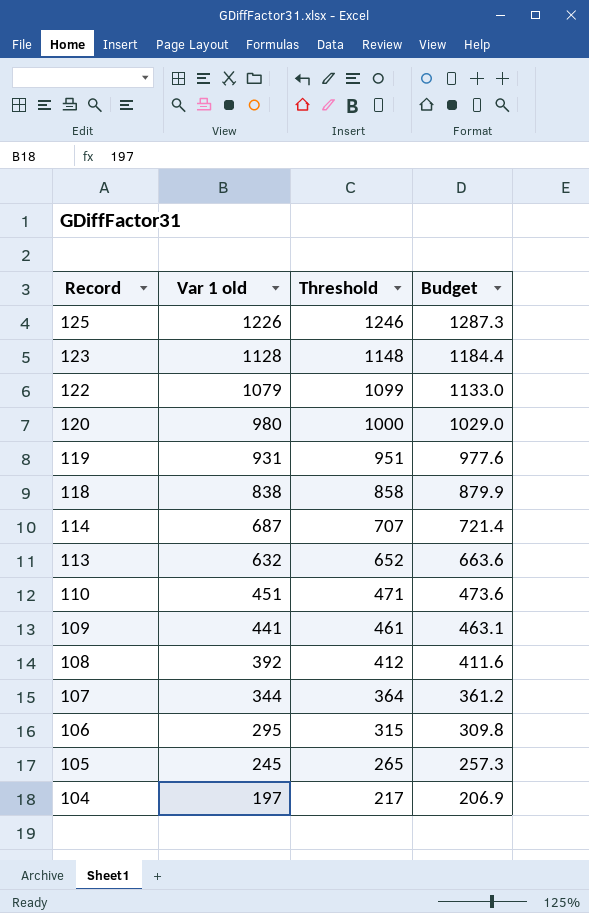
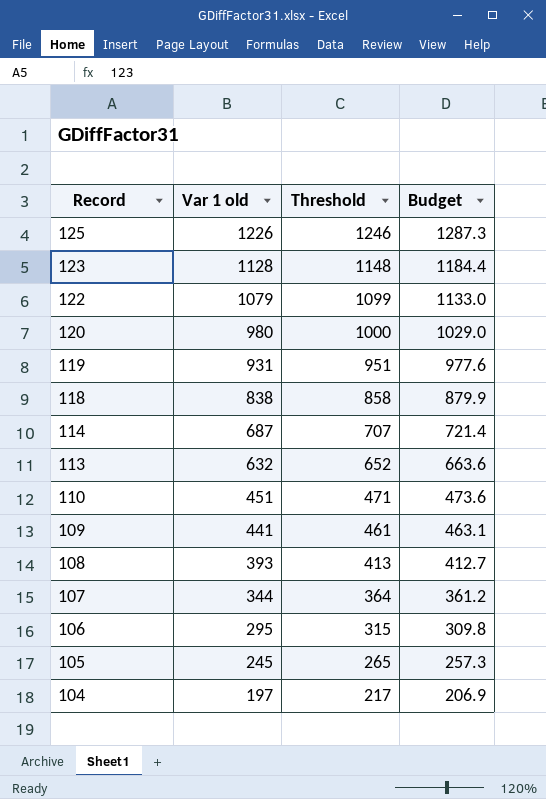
108 | Var 1 old: 392 -> 393
108 | Threshold: 412 -> 413
108 | Budget: 411.6 -> 412.7

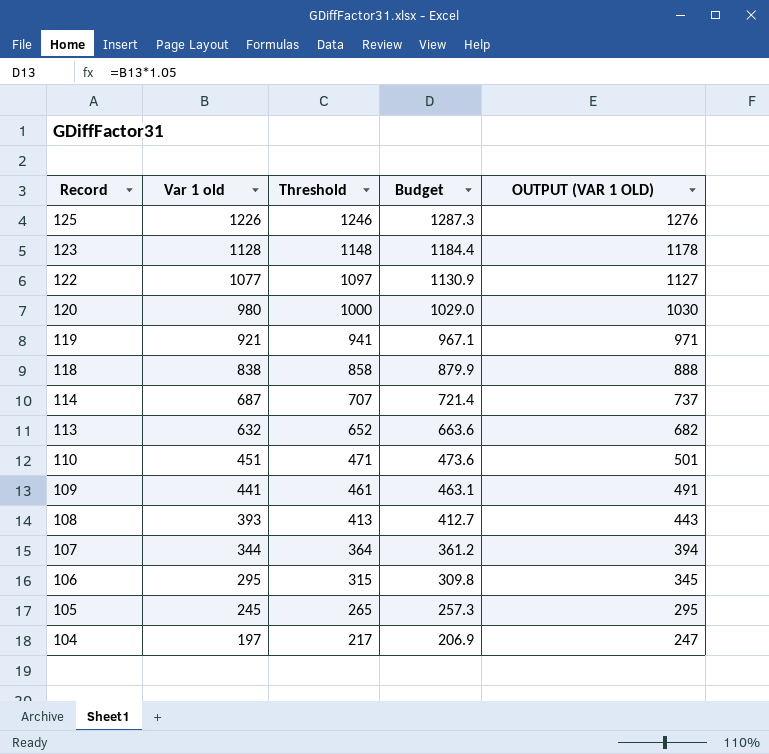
column OUTPUT (VAR 1 OLD) | formula: none -> [Var 1 old] + 50
122 | Var 1 old: 1079 -> 1077
122 | Threshold: 1099 -> 1097
122 | Budget: 1133.0 -> 1130.9
119 | Var 1 old: 931 -> 921
119 | Threshold: 951 -> 941
119 | Budget: 977.6 -> 967.1

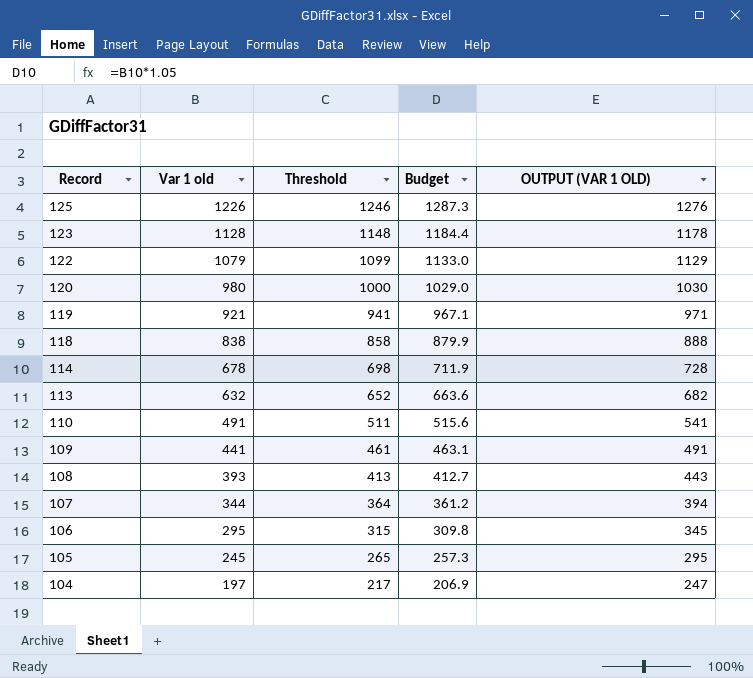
122 | Var 1 old: 1077 -> 1079
122 | Threshold: 1097 -> 1099
122 | Budget: 1130.9 -> 1133.0
122 | OUTPUT (VAR 1 OLD): 1127 -> 1129
114 | Var 1 old: 687 -> 678
114 | Threshold: 707 -> 698
114 | Budget: 721.4 -> 711.9
114 | OUTPUT (VAR 1 OLD): 737 -> 728
110 | Var 1 old: 451 -> 491
110 | Threshold: 471 -> 511
110 | Budget: 473.6 -> 515.6
110 | OUTPUT (VAR 1 OLD): 501 -> 541

